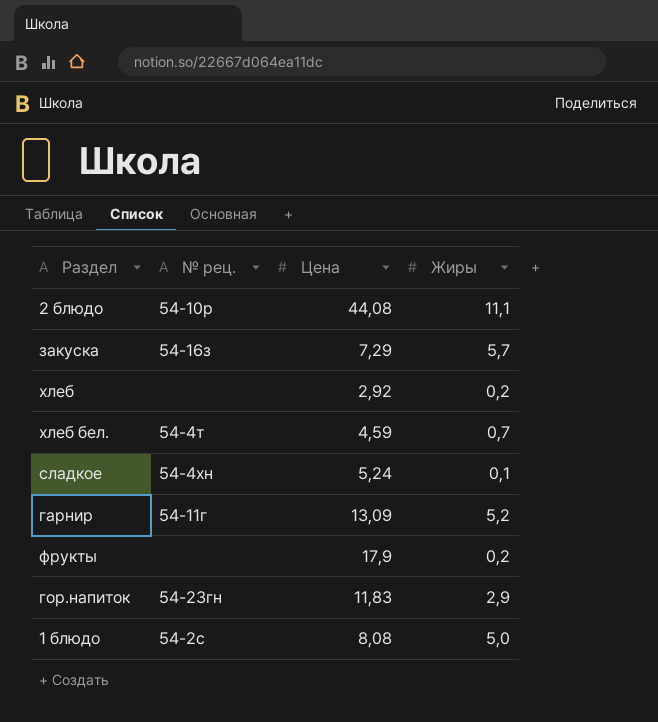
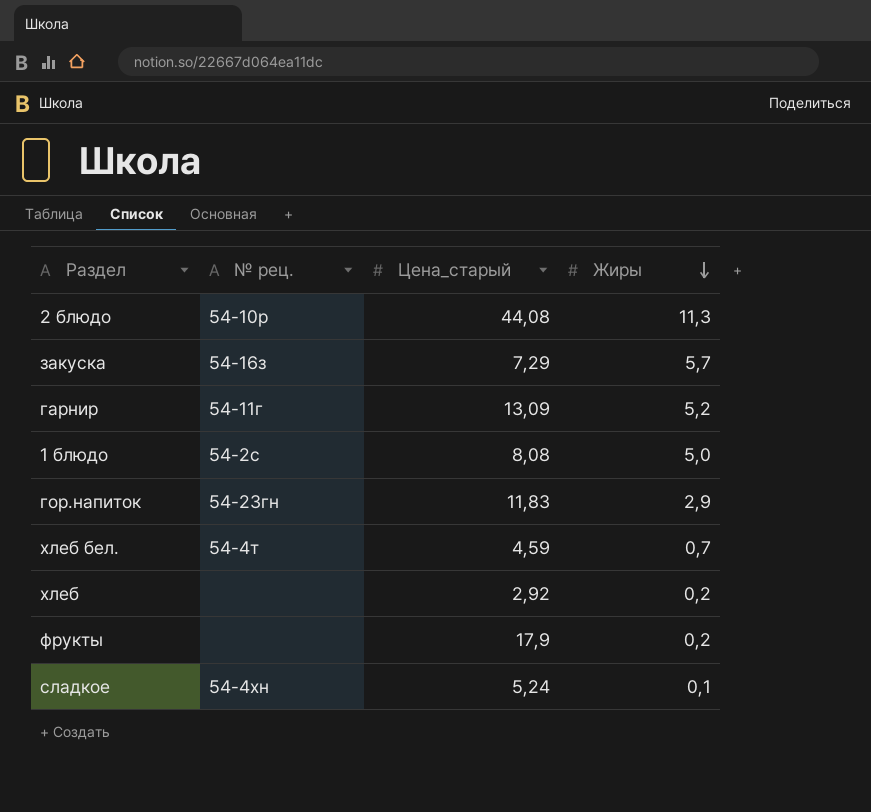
row order: none -> Жиры descending
column name: Цена -> Цена_старый
2 блюдо | Жиры: 11,1 -> 11,3

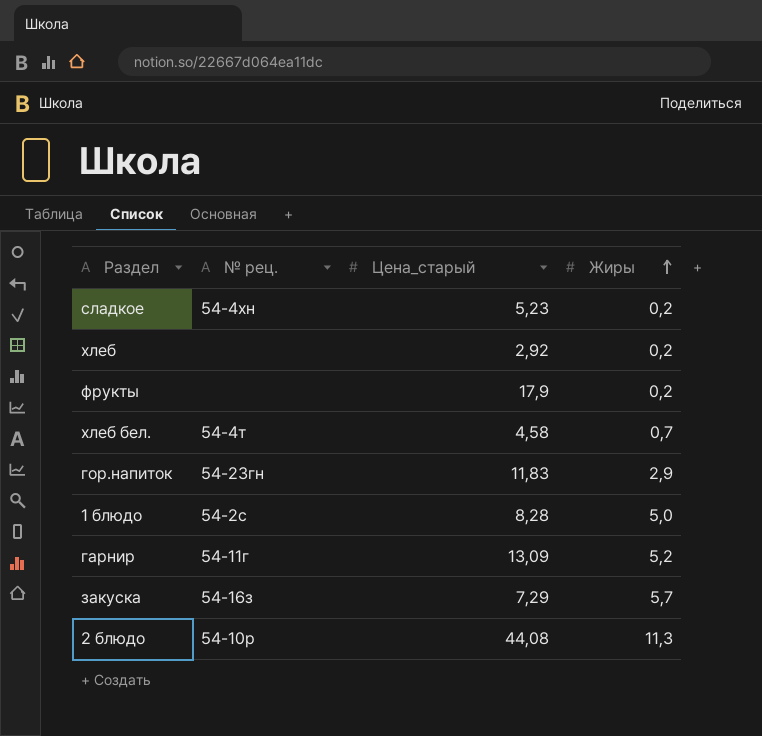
row order: Жиры descending -> Жиры ascending
сладкое | Цена_старый: 5,24 -> 5,23
сладкое | Жиры: 0,1 -> 0,2
хлеб бел. | Цена_старый: 4,59 -> 4,58
1 блюдо | Цена_старый: 8,08 -> 8,28

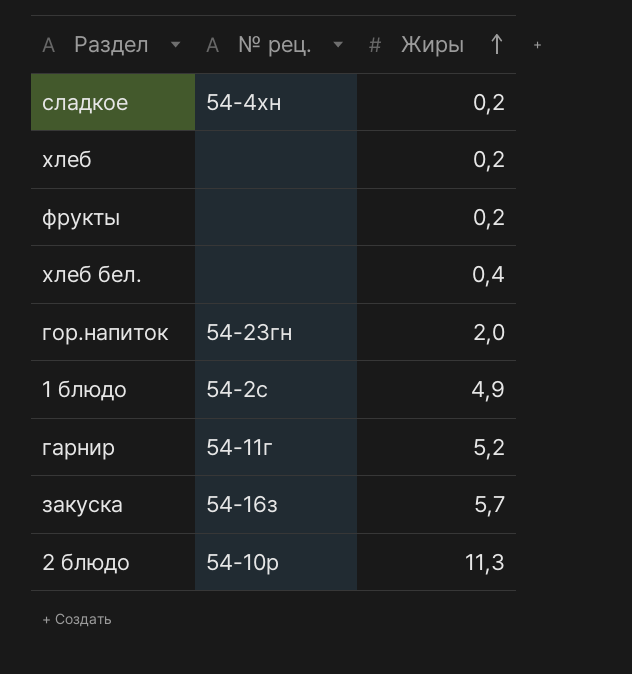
column Цена_старый | position: 3 -> none
хлеб бел. | № рец.: 54-4т -> none
хлеб бел. | Жиры: 0,7 -> 0,4
гор.напиток | Жиры: 2,9 -> 2,0
1 блюдо | Жиры: 5,0 -> 4,9

